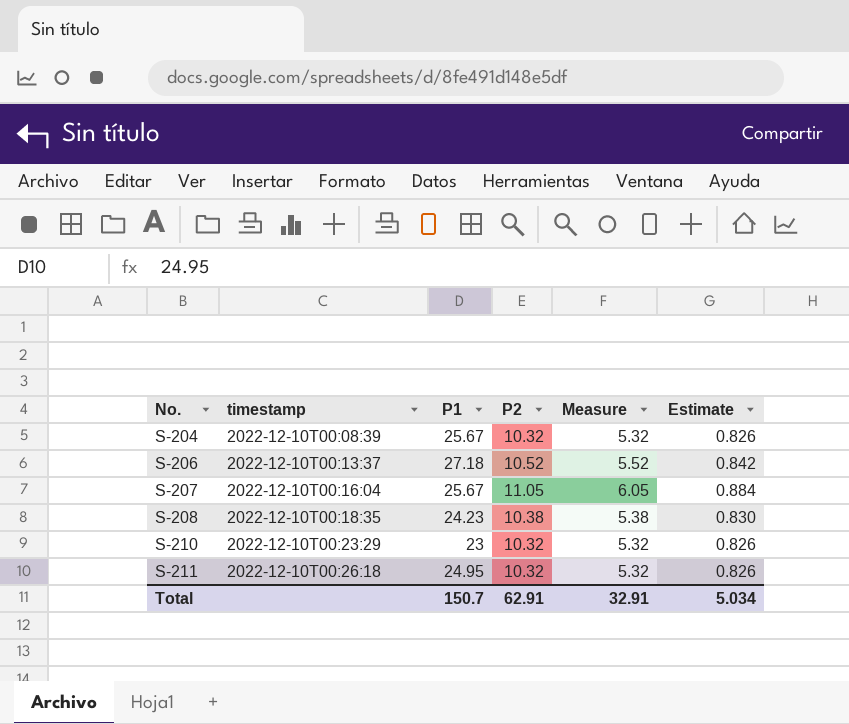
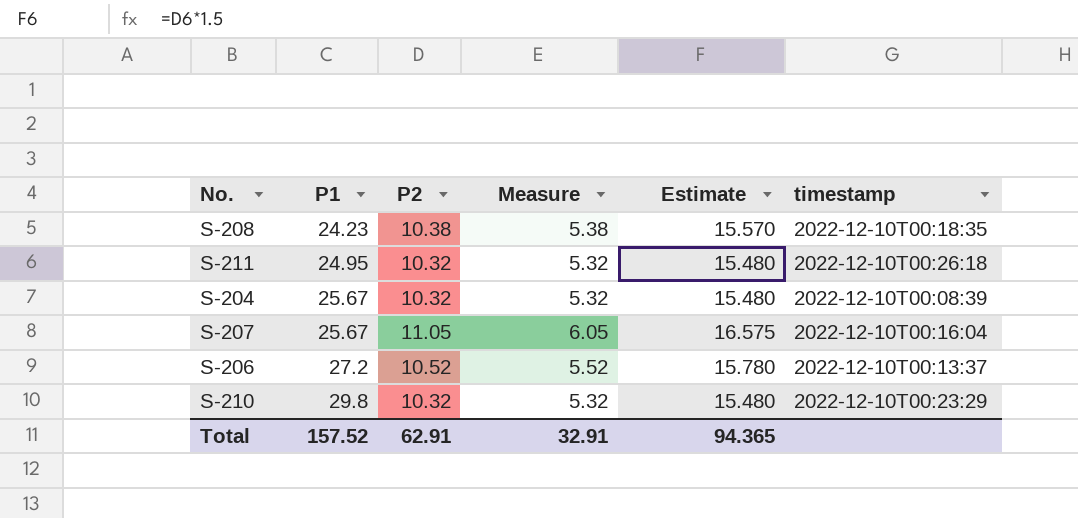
row order: No. ascending -> P1 ascending
column Estimate | formula: [P2] * 0.08 -> [P2] * 1.5
column timestamp | position: 2 -> 6
S-206 | P1: 27.18 -> 27.2
S-210 | P1: 23 -> 29.8
Total | P1: 150.7 -> 157.52
Total | Estimate: 5.034 -> 94.365

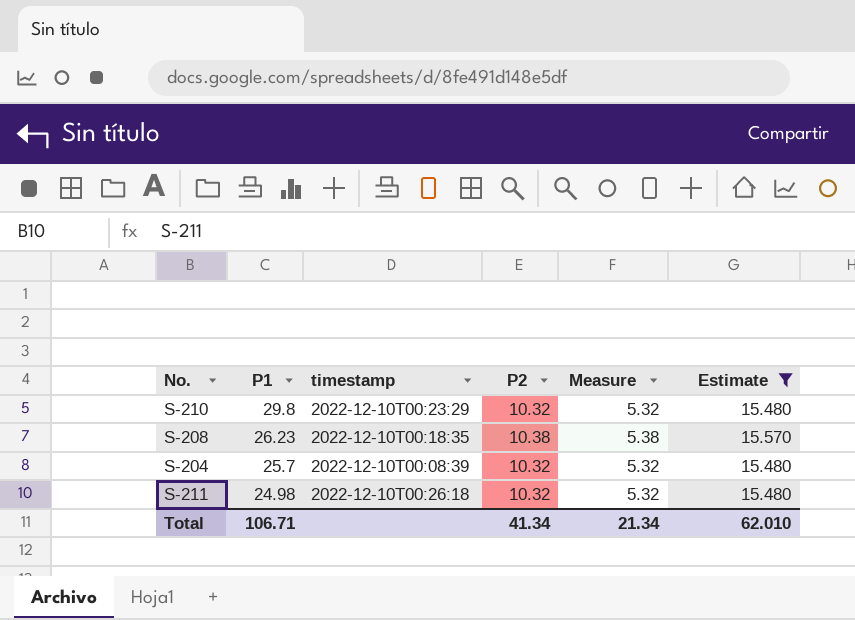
filter: none -> Estimate <= 15.570
row order: P1 ascending -> P1 descending
column timestamp | position: 6 -> 3
S-208 | P1: 24.23 -> 26.23
S-204 | P1: 25.67 -> 25.7
S-211 | P1: 24.95 -> 24.98
Total | P1: 157.52 -> 106.71
Total | P2: 62.91 -> 41.34
Total | Measure: 32.91 -> 21.34
Total | Estimate: 94.365 -> 62.010

